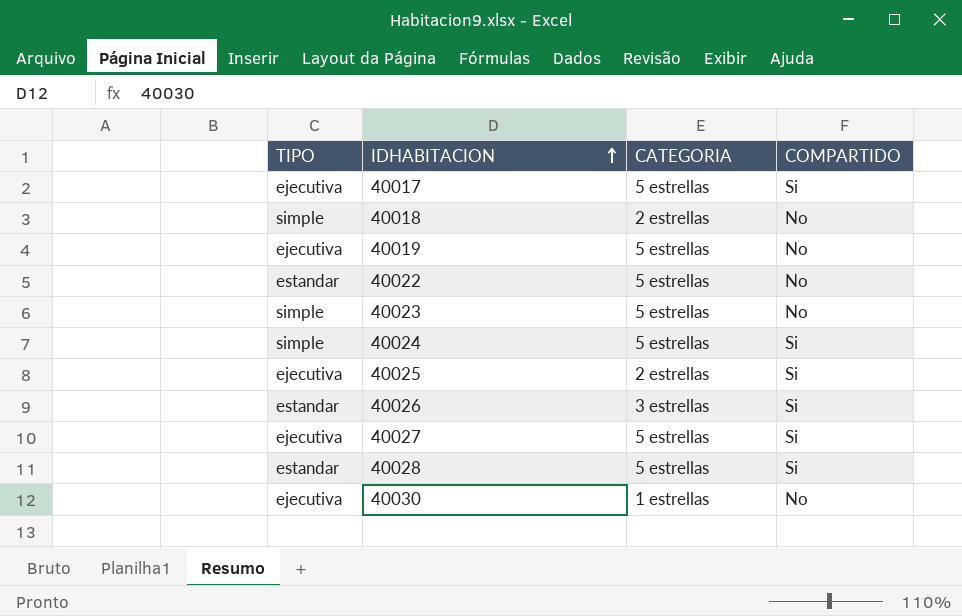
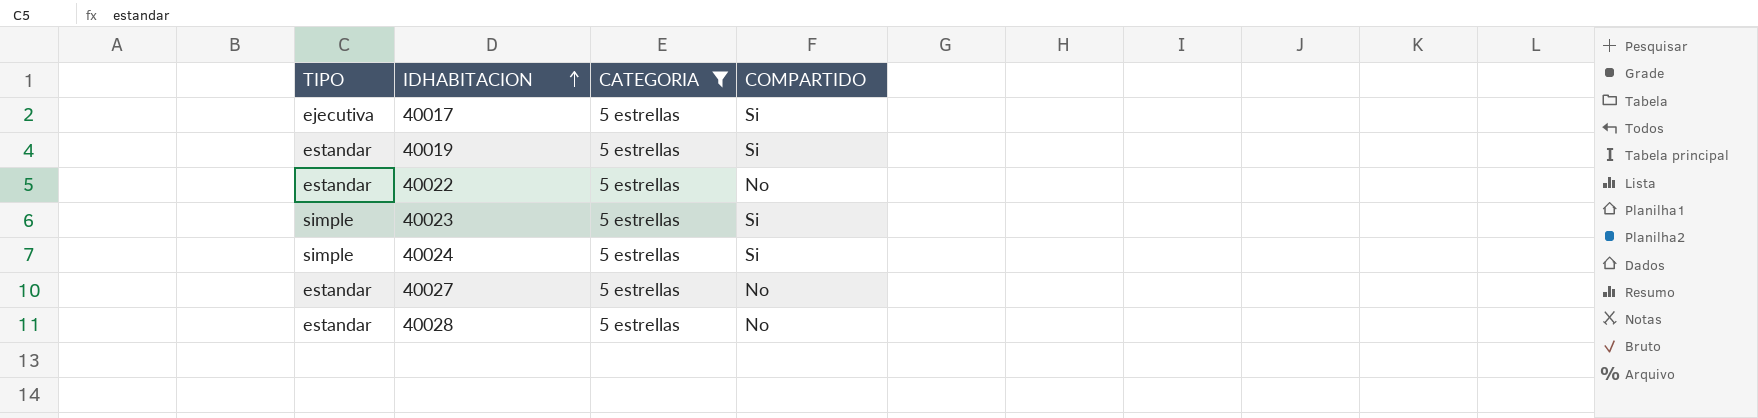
filter: none -> CATEGORIA = 5 estrellas
40019 | TIPO: ejecutiva -> estandar
40019 | COMPARTIDO: No -> Si
40023 | COMPARTIDO: No -> Si
40027 | TIPO: ejecutiva -> estandar
40027 | COMPARTIDO: Si -> No
40028 | COMPARTIDO: Si -> No

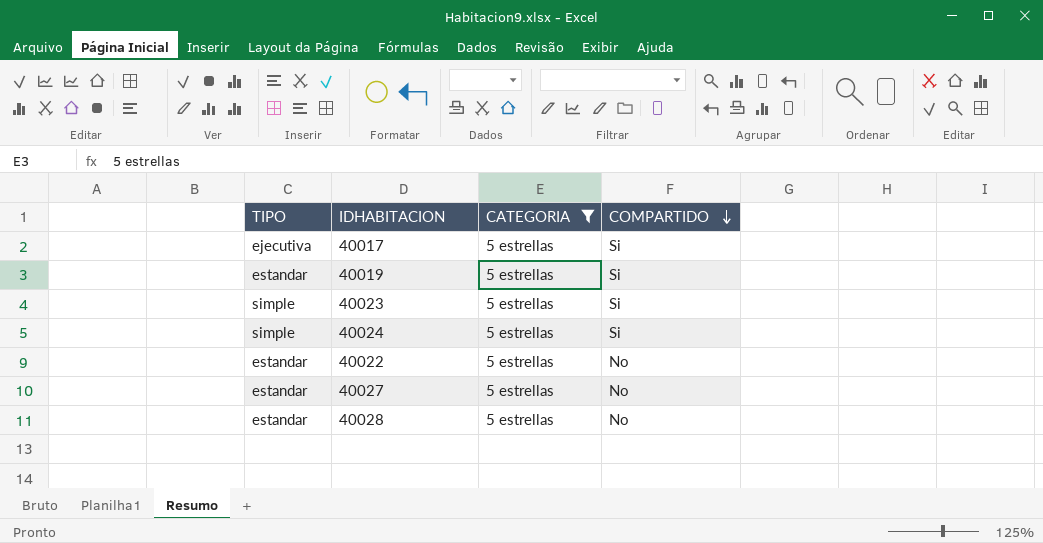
row order: IDHABITACION ascending -> COMPARTIDO descending

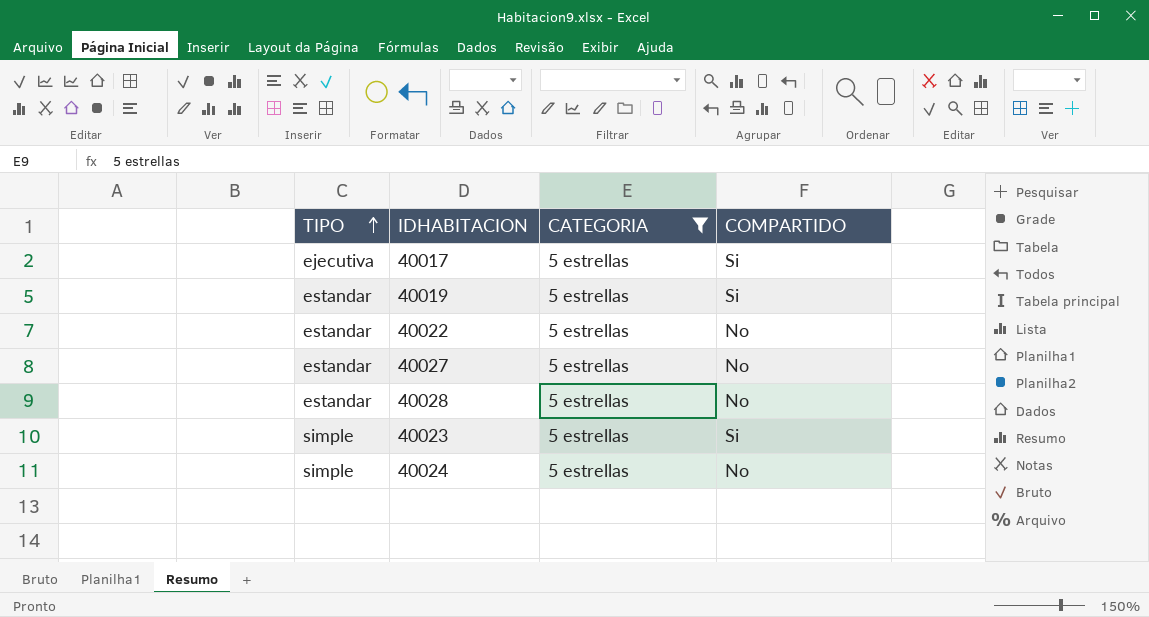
row order: COMPARTIDO descending -> TIPO ascending
40024 | COMPARTIDO: Si -> No

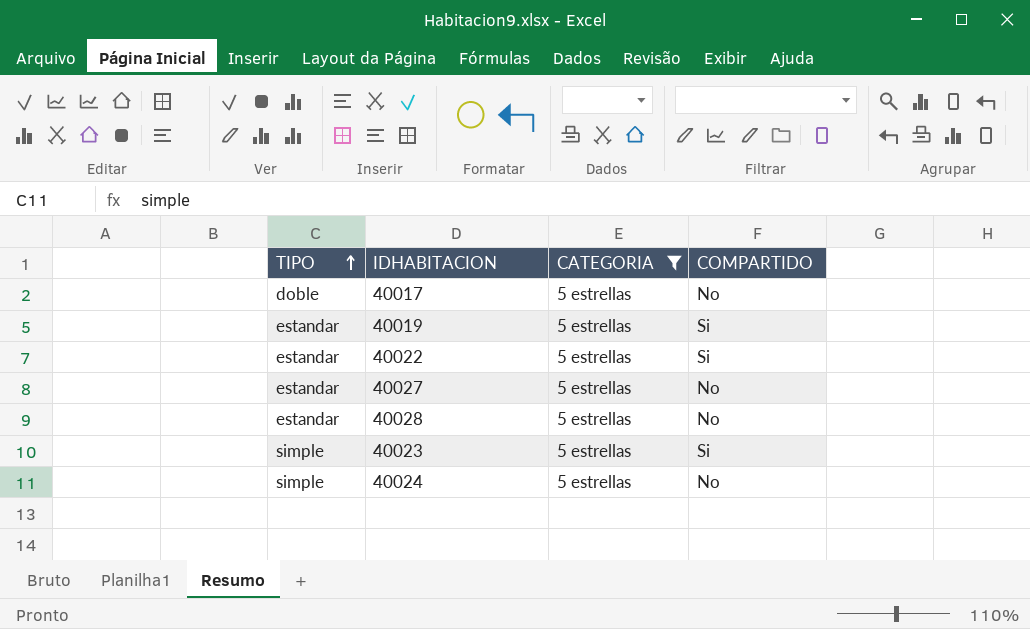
40017 | TIPO: ejecutiva -> doble
40017 | COMPARTIDO: Si -> No
40022 | COMPARTIDO: No -> Si

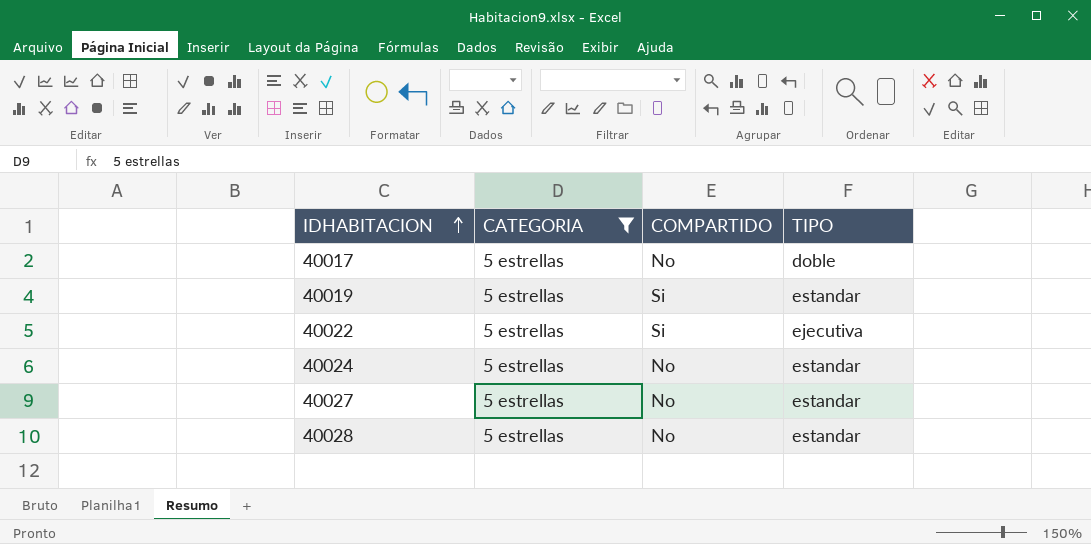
row order: TIPO ascending -> IDHABITACION ascending
column TIPO | position: 1 -> 4
row 40023: simple | 5 estrellas | Si -> none
40022 | TIPO: estandar -> ejecutiva
40024 | TIPO: simple -> estandar

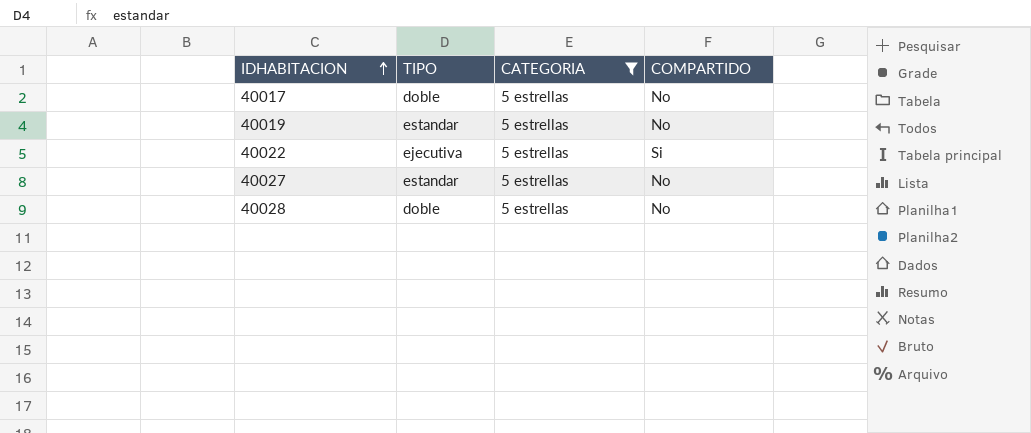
column TIPO | position: 4 -> 2
row 40024: 5 estrellas | No | estandar -> none
40019 | COMPARTIDO: Si -> No
40028 | TIPO: estandar -> doble

